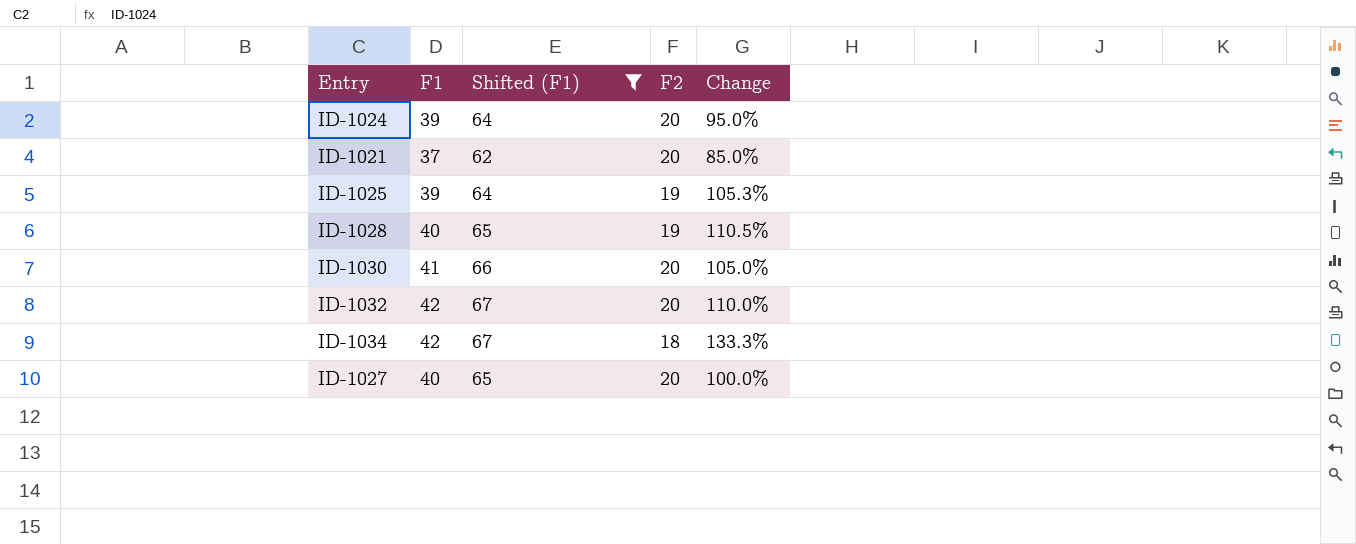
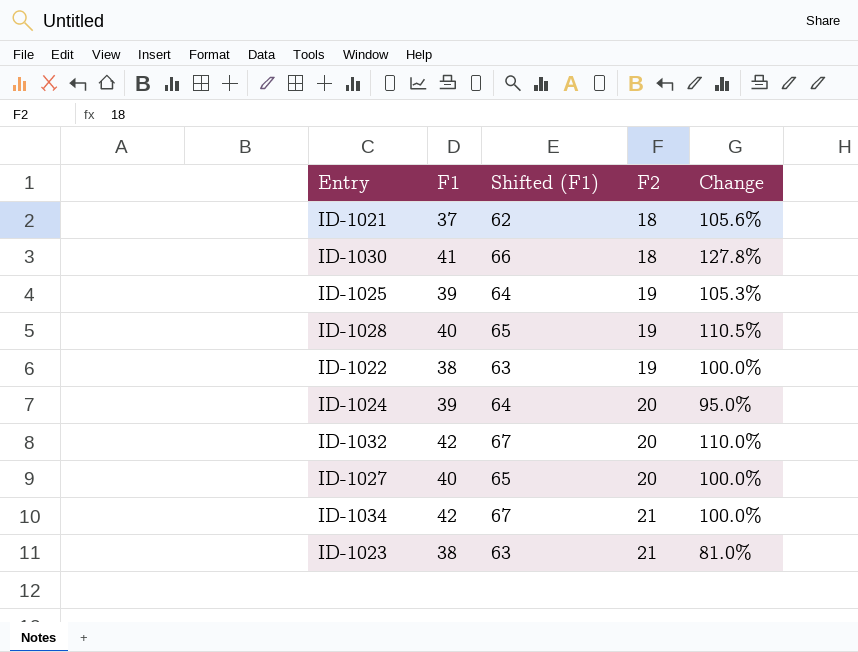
filter: Shifted (F1) != 63 -> none
row order: none -> F2 ascending
ID-1021 | F2: 20 -> 18
ID-1021 | Change: 85.0% -> 105.6%
ID-1030 | F2: 20 -> 18
ID-1030 | Change: 105.0% -> 127.8%
ID-1034 | F2: 18 -> 21
ID-1034 | Change: 133.3% -> 100.0%

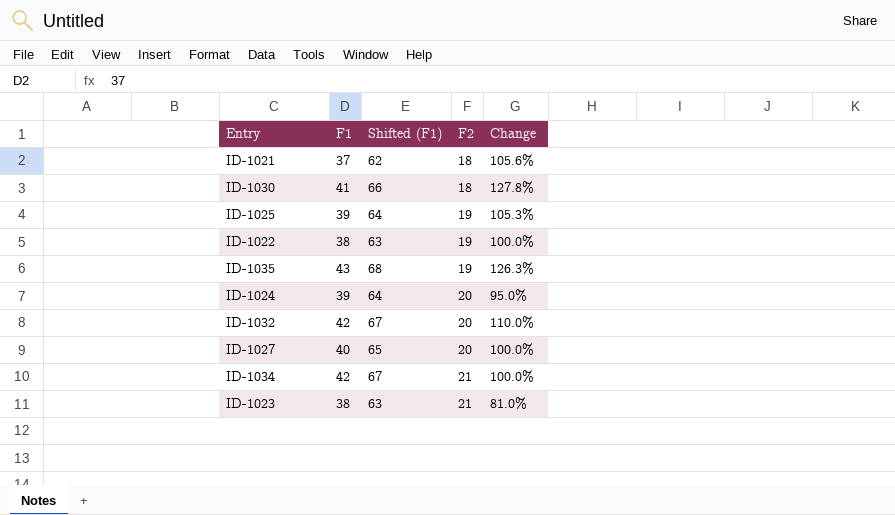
row ID-1028: 40 | 65 | 19 | 110.5% -> none
row ID-1035: none -> 43 | 68 | 19 | 126.3%

